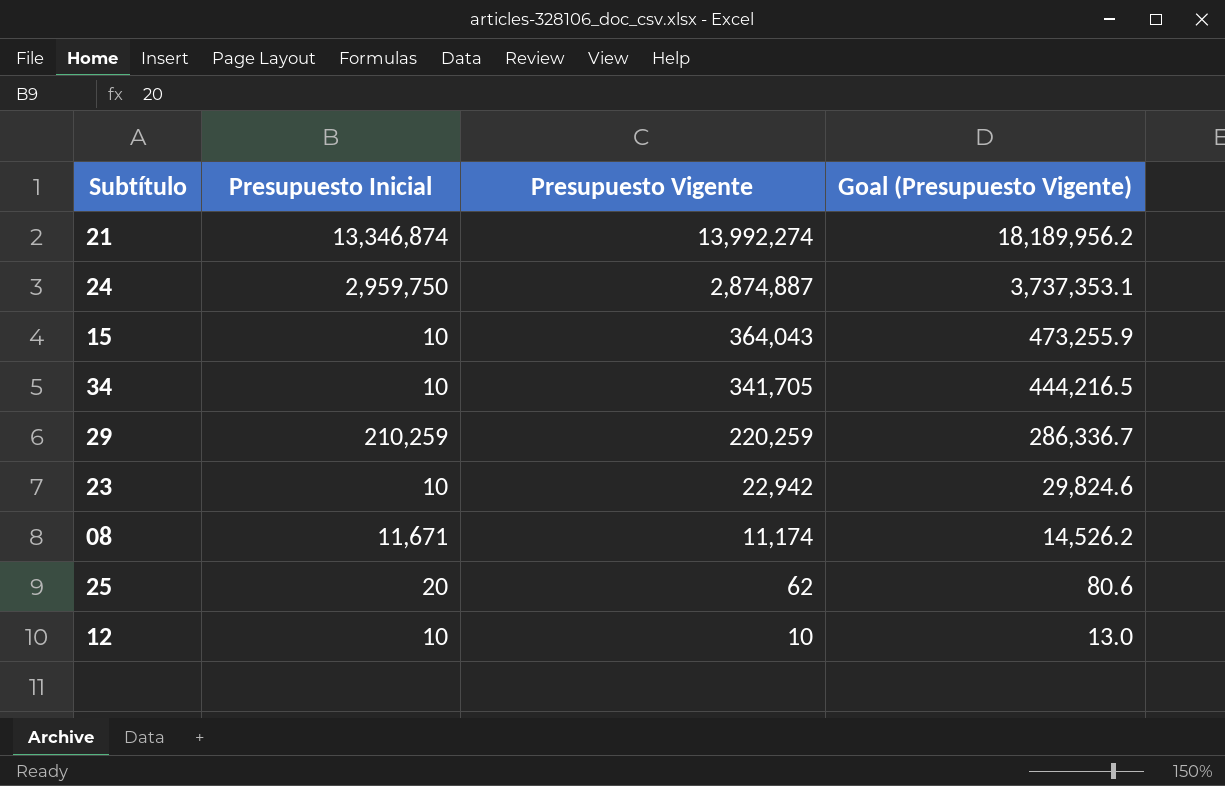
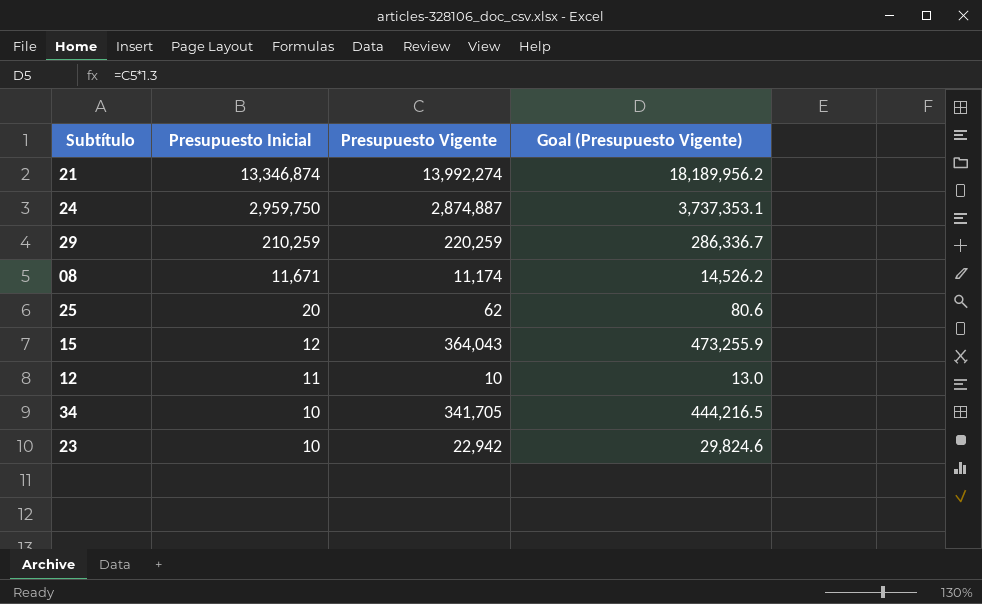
row order: Presupuesto Vigente descending -> Presupuesto Inicial descending
15 | Presupuesto Inicial: 10 -> 12
12 | Presupuesto Inicial: 10 -> 11

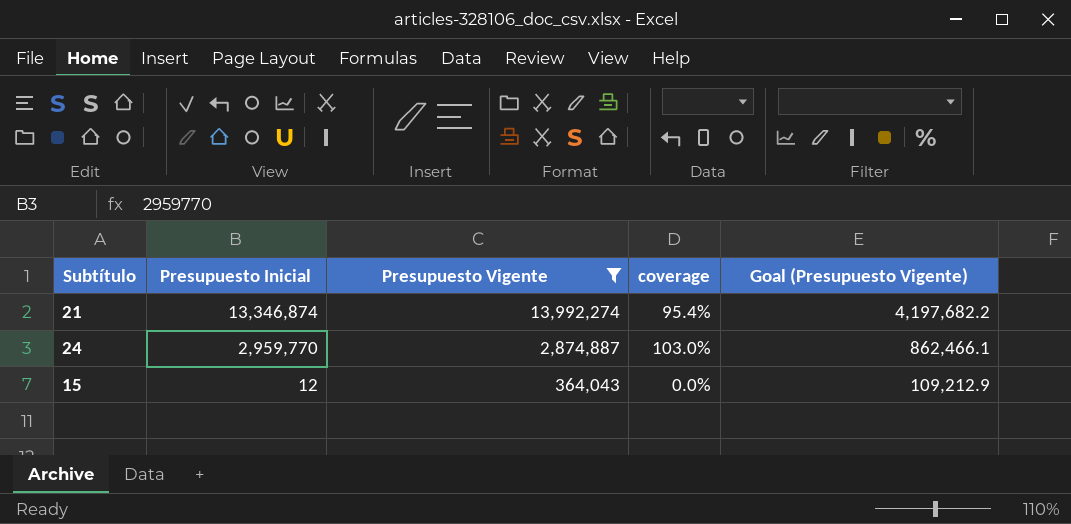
filter: none -> Presupuesto Vigente >= 364,043
column coverage | formula: none -> [Presupuesto Inicial] / [Presupuesto Vigente]
column Goal (Presupuesto Vigente) | formula: [Presupuesto Vigente] * 1.3 -> [Presupuesto Vigente] * 0.3
24 | Presupuesto Inicial: 2,959,750 -> 2,959,770

